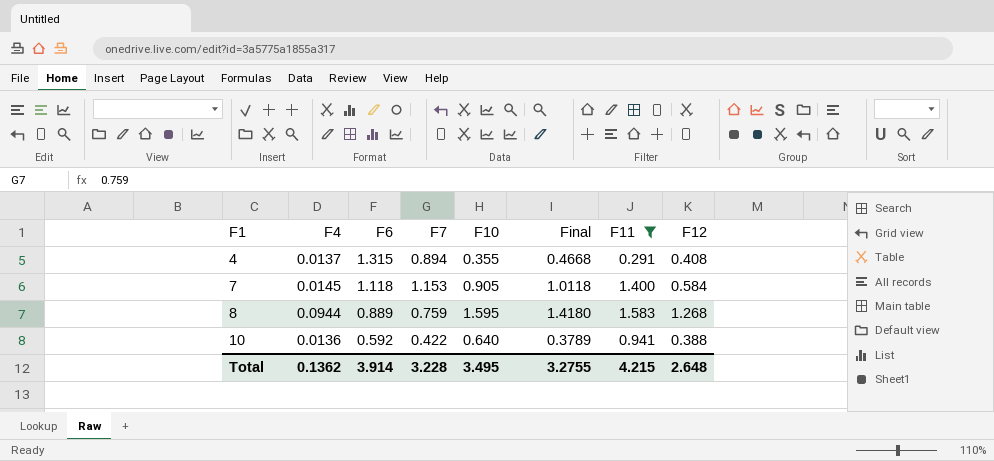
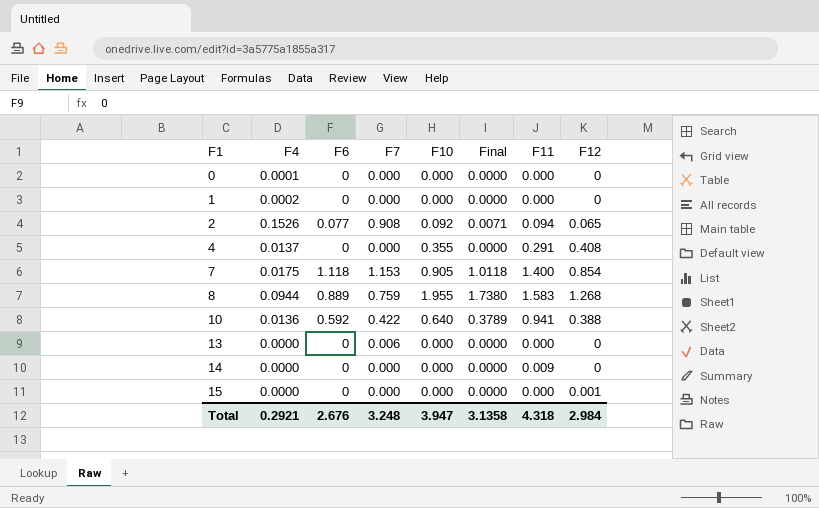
filter: F11 >= 0.291 -> none
4 | F6: 1.315 -> 0
4 | F7: 0.894 -> 0.000
4 | Final: 0.4668 -> 0.0000
7 | F4: 0.0145 -> 0.0175
7 | F12: 0.584 -> 0.854
8 | F10: 1.595 -> 1.955
8 | Final: 1.4180 -> 1.7380
Total | F4: 0.1362 -> 0.2921
Total | F6: 3.914 -> 2.676
Total | F7: 3.228 -> 3.248
Total | F10: 3.495 -> 3.947
Total | Final: 3.2755 -> 3.1358
Total | F11: 4.215 -> 4.318
Total | F12: 2.648 -> 2.984

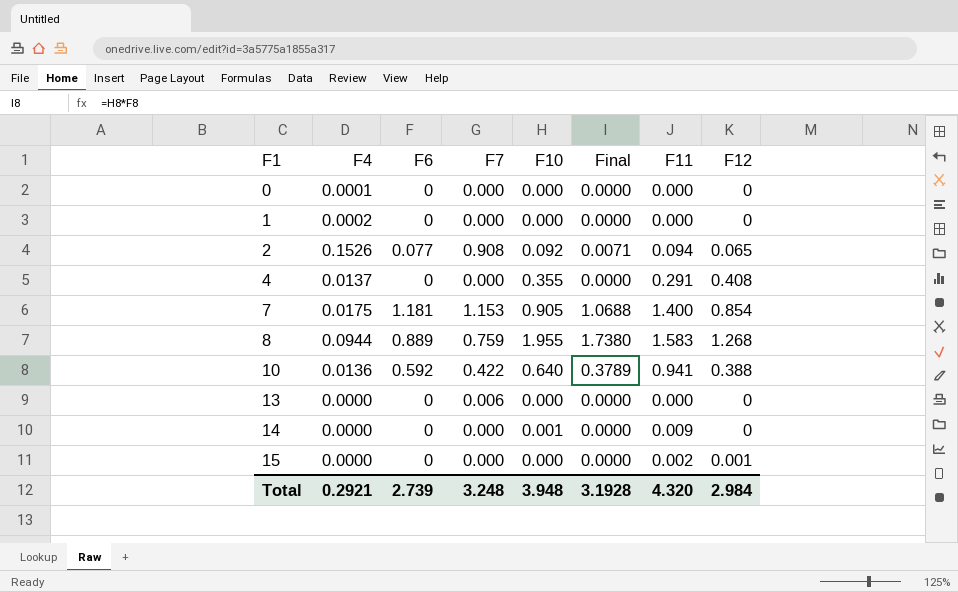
7 | F6: 1.118 -> 1.181
7 | Final: 1.0118 -> 1.0688
14 | F10: 0.000 -> 0.001
15 | F11: 0.000 -> 0.002
Total | F6: 2.676 -> 2.739
Total | F10: 3.947 -> 3.948
Total | Final: 3.1358 -> 3.1928
Total | F11: 4.318 -> 4.320

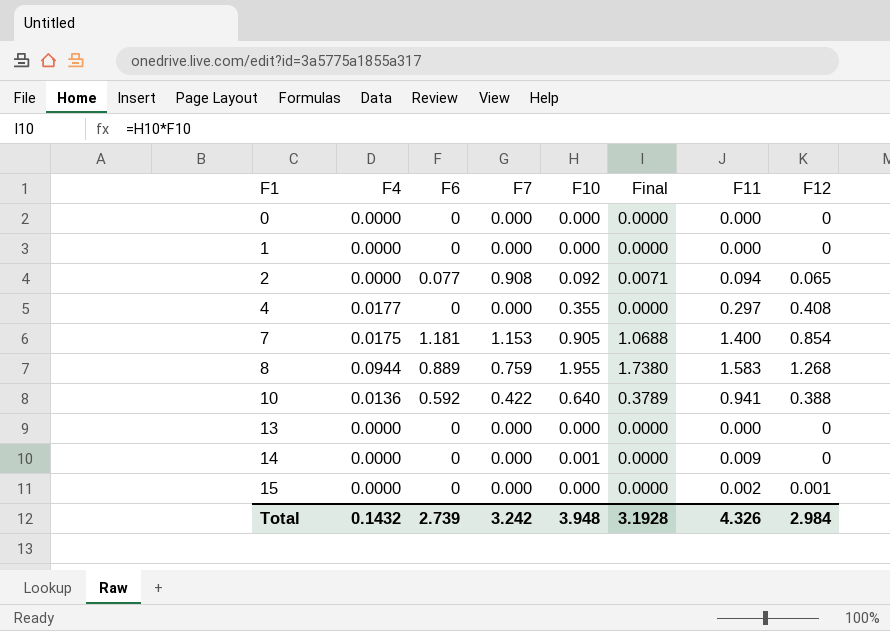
0 | F4: 0.0001 -> 0.0000
1 | F4: 0.0002 -> 0.0000
2 | F4: 0.1526 -> 0.0000
4 | F4: 0.0137 -> 0.0177
4 | F11: 0.291 -> 0.297
13 | F7: 0.006 -> 0.000
Total | F4: 0.2921 -> 0.1432
Total | F7: 3.248 -> 3.242
Total | F11: 4.320 -> 4.326

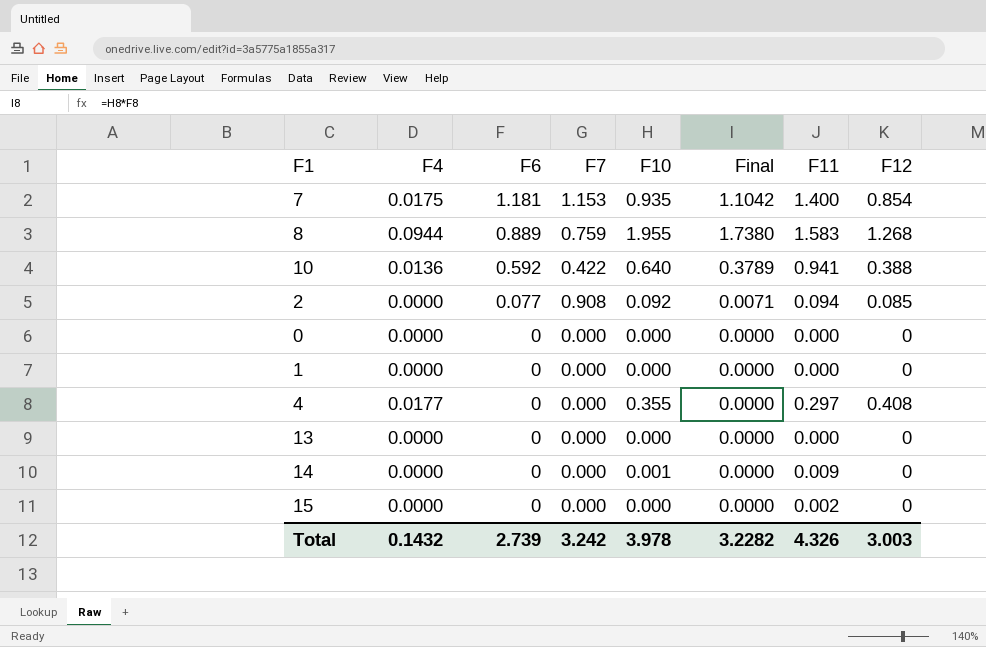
row order: F1 ascending -> F6 descending
7 | F10: 0.905 -> 0.935
7 | Final: 1.0688 -> 1.1042
2 | F12: 0.065 -> 0.085
15 | F12: 0.001 -> 0
Total | F10: 3.948 -> 3.978
Total | Final: 3.1928 -> 3.2282
Total | F12: 2.984 -> 3.003

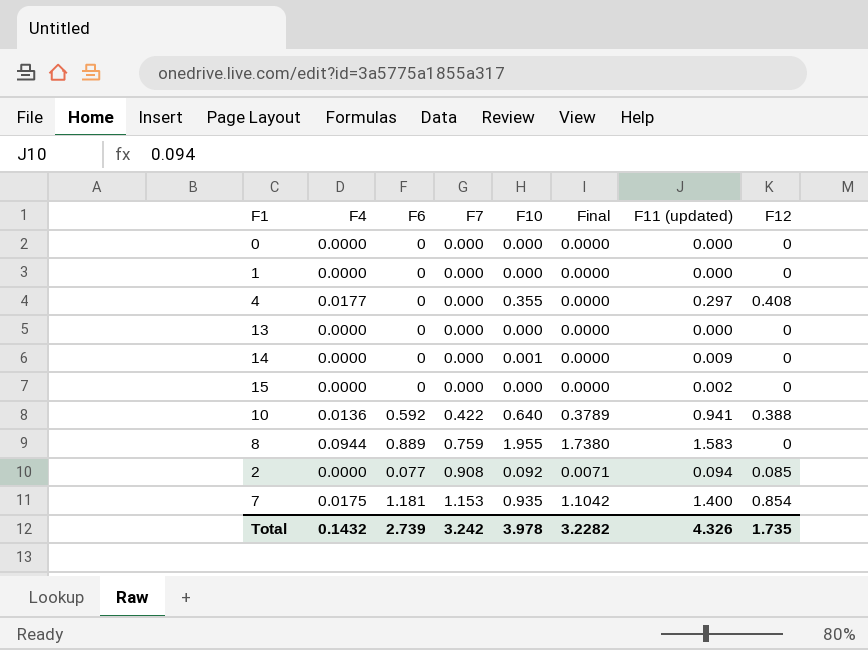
row order: F6 descending -> F7 ascending
column name: F11 -> F11 (updated)
8 | F12: 1.268 -> 0
Total | F12: 3.003 -> 1.735

